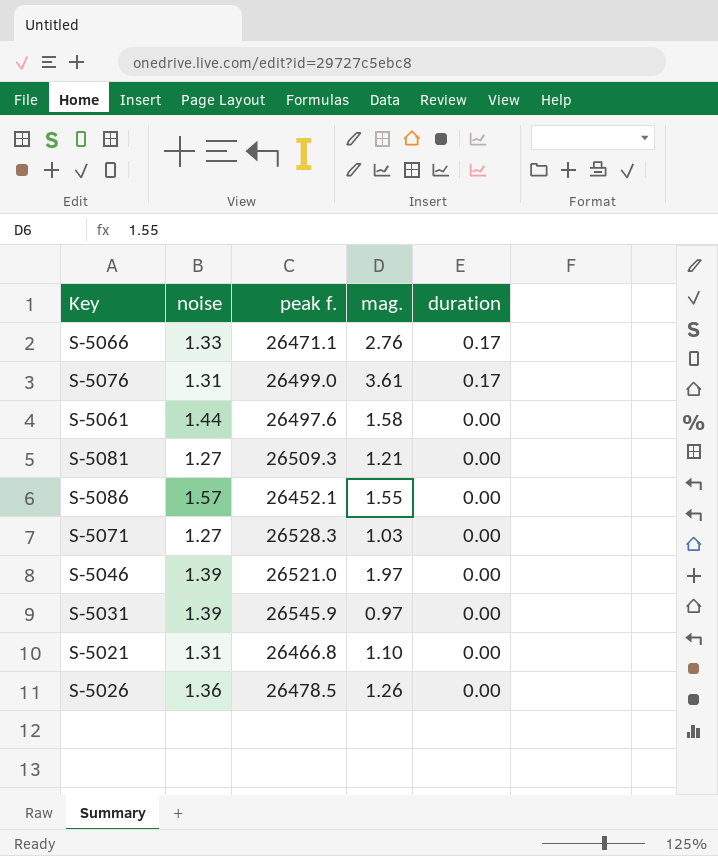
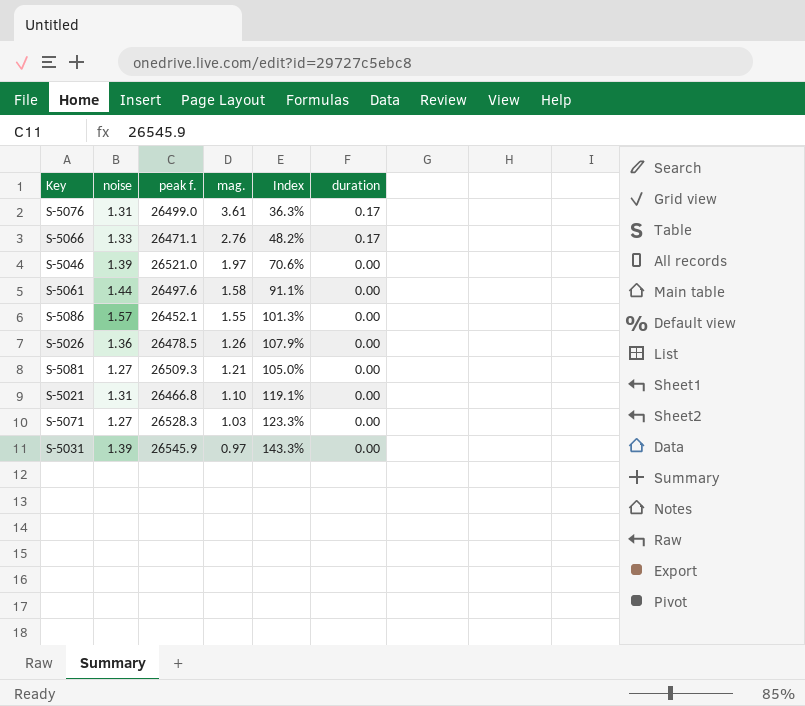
row order: duration descending -> mag. descending
column Index | formula: none -> [noise] / [mag.]

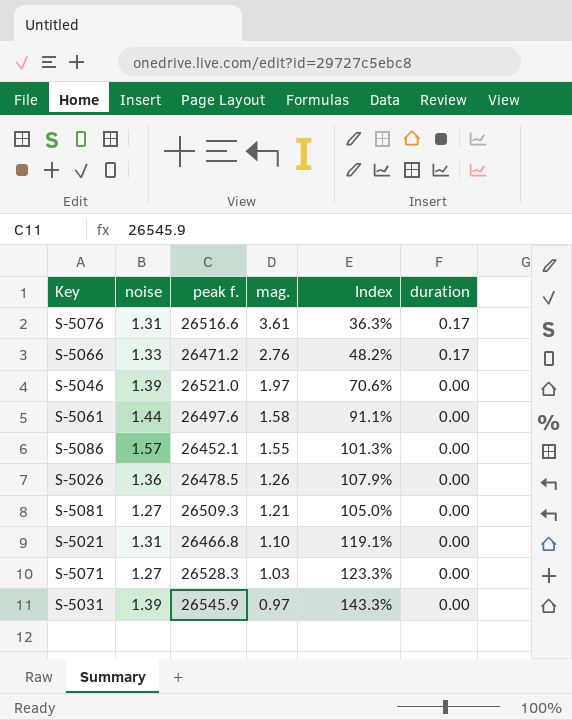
S-5076 | peak f.: 26499.0 -> 26516.6
S-5066 | peak f.: 26471.1 -> 26471.2

